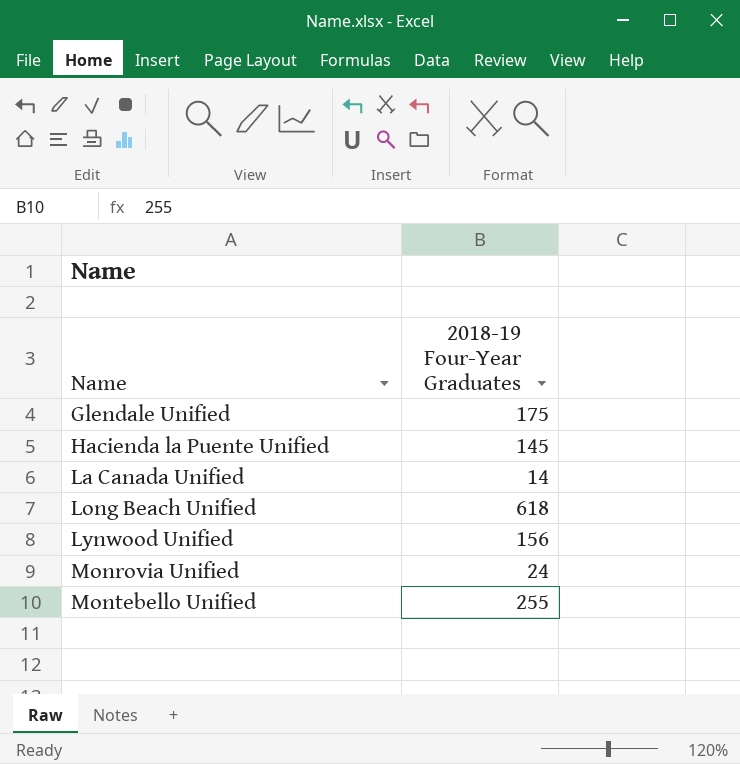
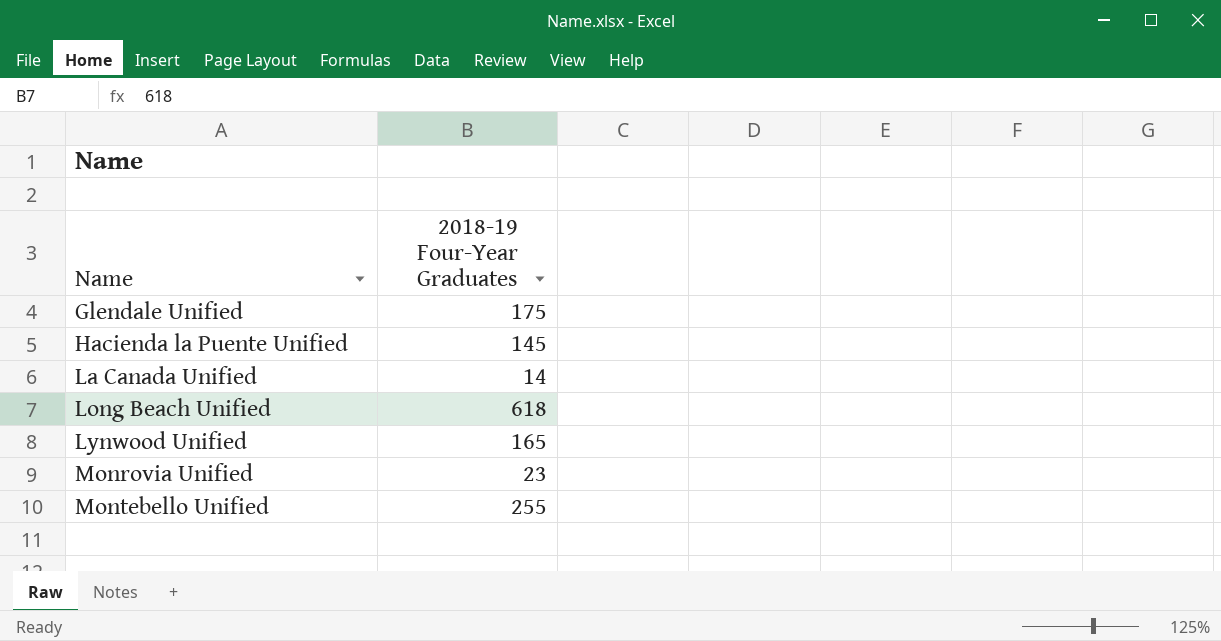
Lynwood Unified | 2018-19 Four-Year Graduates: 156 -> 165
Monrovia Unified | 2018-19 Four-Year Graduates: 24 -> 23

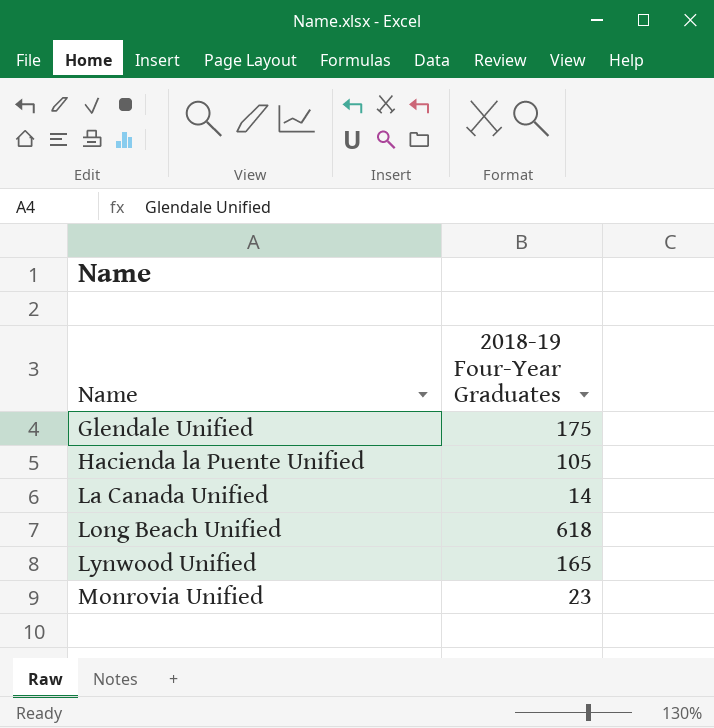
row Montebello Unified: 255 -> none
Hacienda la Puente Unified | 2018-19 Four-Year Graduates: 145 -> 105

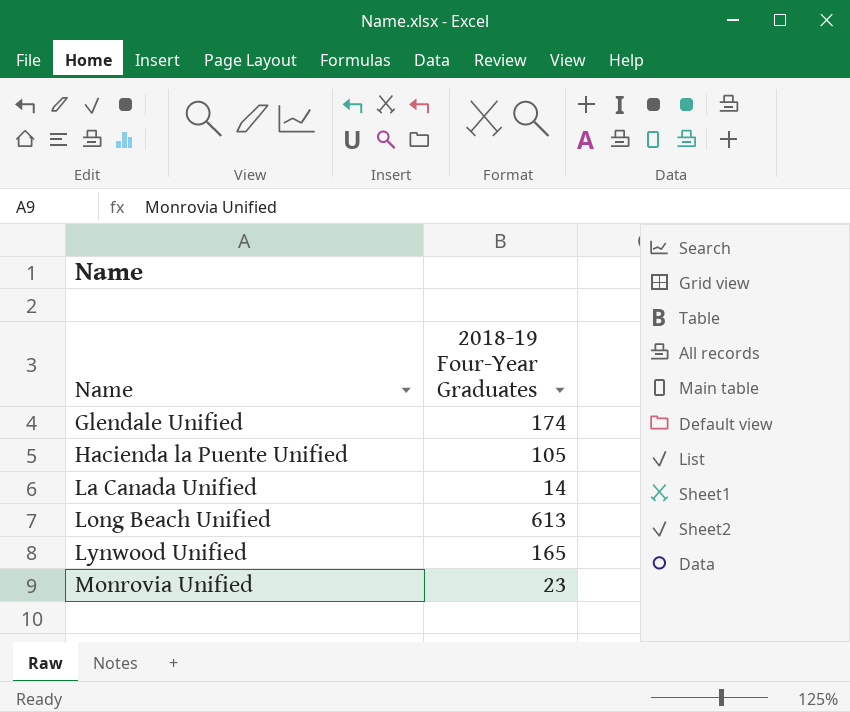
Glendale Unified | 2018-19 Four-Year Graduates: 175 -> 174
Long Beach Unified | 2018-19 Four-Year Graduates: 618 -> 613

